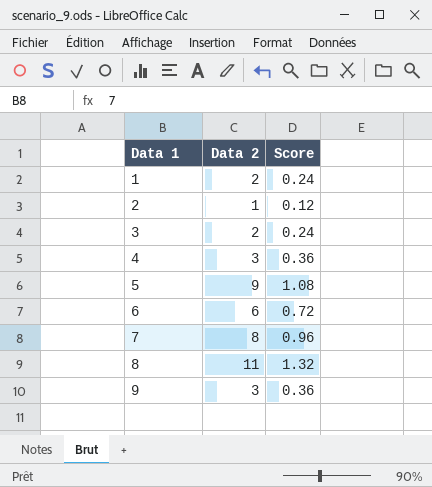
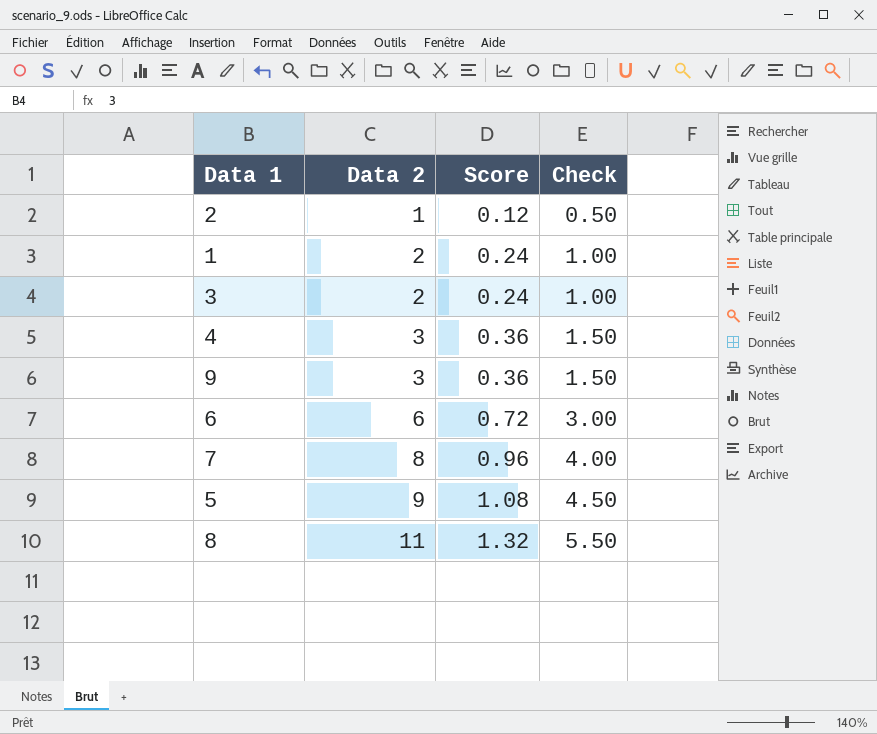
row order: Data 1 ascending -> Data 2 ascending
column Check | formula: none -> [Data 2] * 0.5

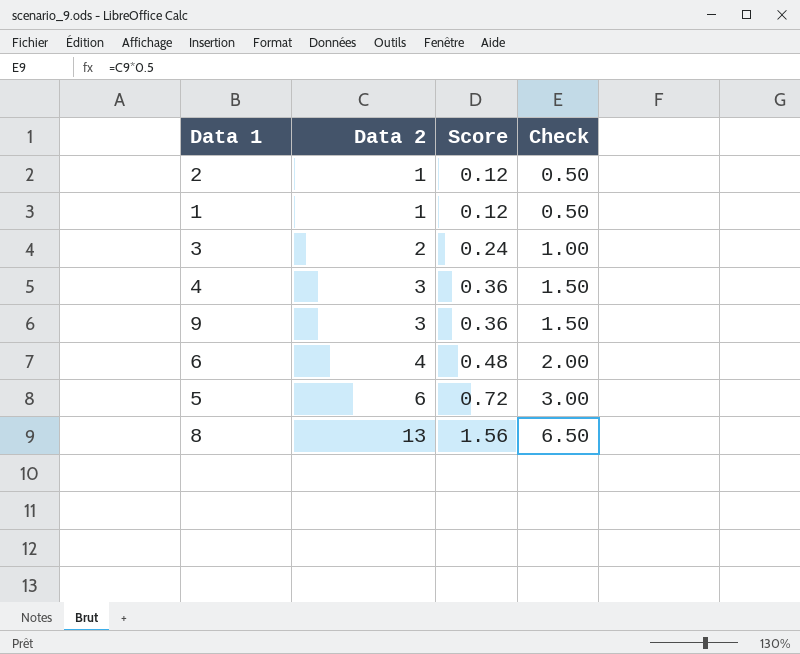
row 7: 8 | 0.96 | 4.00 -> none
1 | Data 2: 2 -> 1
1 | Score: 0.24 -> 0.12
1 | Check: 1.00 -> 0.50
6 | Data 2: 6 -> 4
6 | Score: 0.72 -> 0.48
6 | Check: 3.00 -> 2.00
5 | Data 2: 9 -> 6
5 | Score: 1.08 -> 0.72
5 | Check: 4.50 -> 3.00
8 | Data 2: 11 -> 13
8 | Score: 1.32 -> 1.56
8 | Check: 5.50 -> 6.50

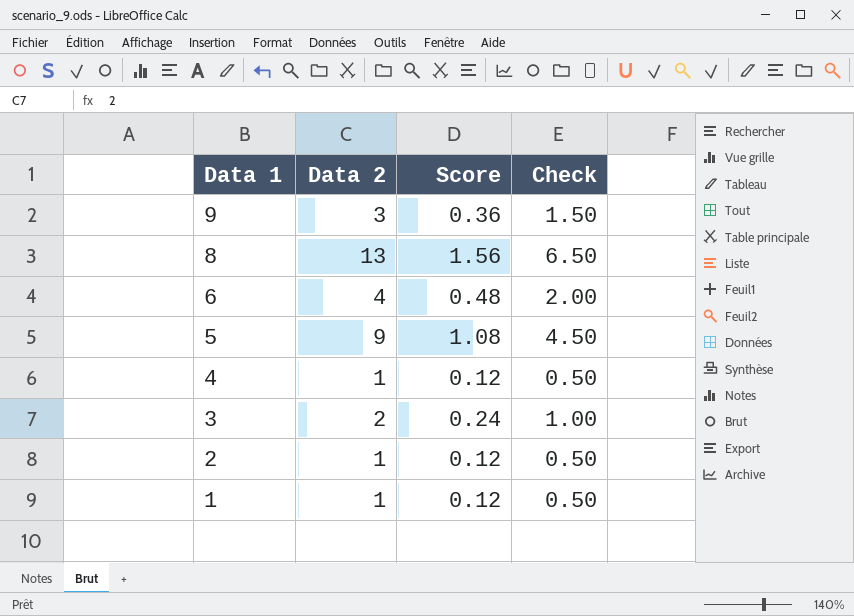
row order: Data 2 ascending -> Data 1 descending
5 | Data 2: 6 -> 9
5 | Score: 0.72 -> 1.08
5 | Check: 3.00 -> 4.50
4 | Data 2: 3 -> 1
4 | Score: 0.36 -> 0.12
4 | Check: 1.50 -> 0.50

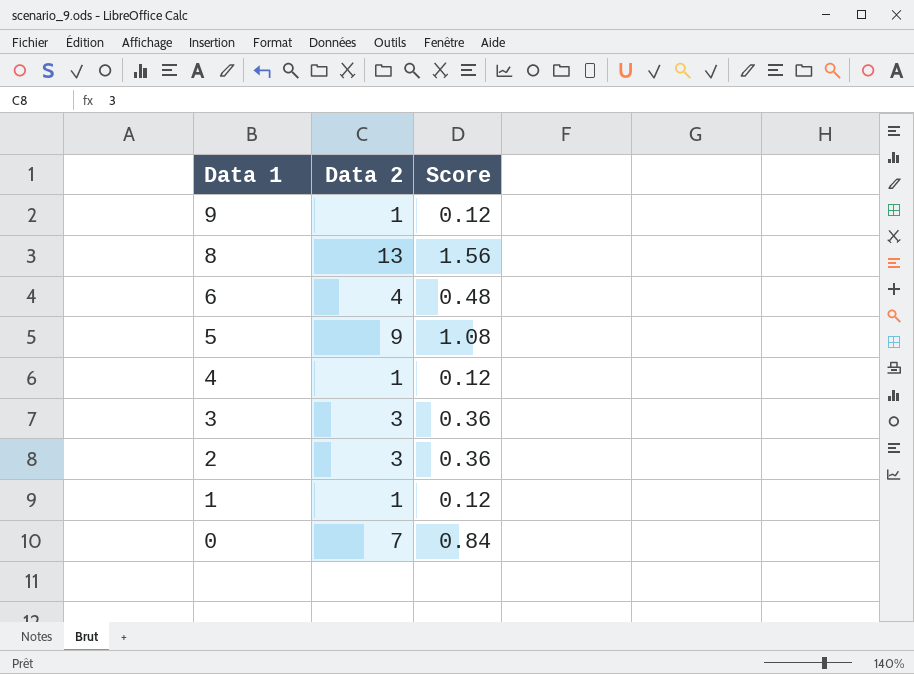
column Check | formula: [Data 2] * 0.5 -> none
9 | Data 2: 3 -> 1
9 | Score: 0.36 -> 0.12
3 | Data 2: 2 -> 3
3 | Score: 0.24 -> 0.36
2 | Data 2: 1 -> 3
2 | Score: 0.12 -> 0.36
row 0: none -> 7 | 0.84

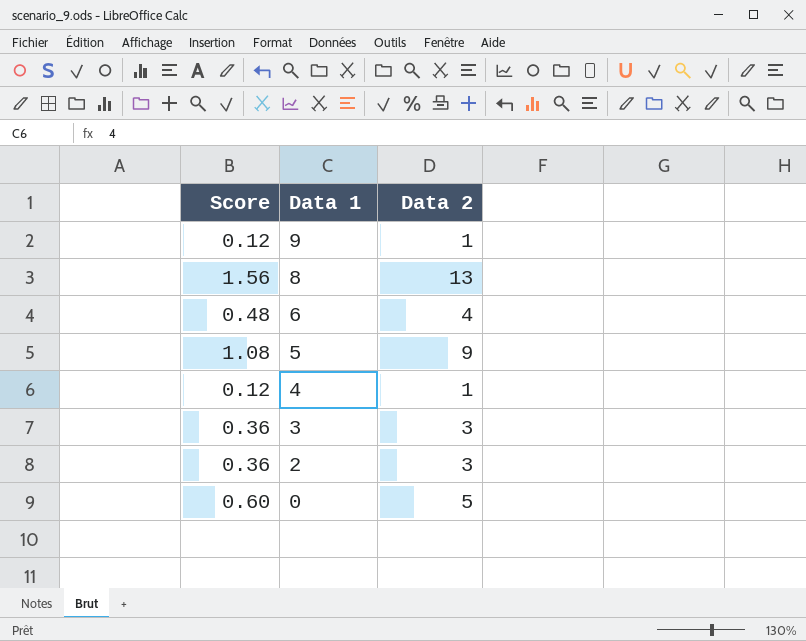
column Score | position: 3 -> 1
row 1: 1 | 0.12 -> none
0 | Score: 0.84 -> 0.60
0 | Data 2: 7 -> 5

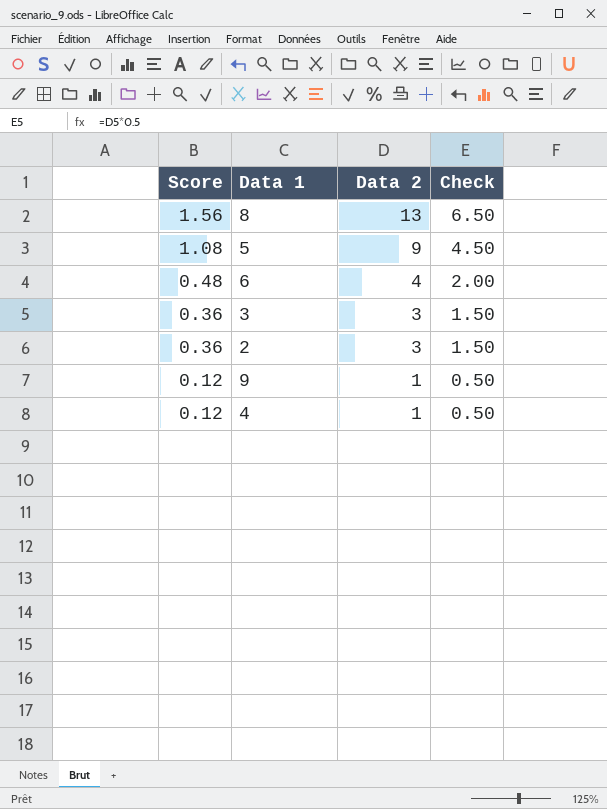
row order: Data 1 descending -> Score descending
column Check | formula: none -> [Data 2] * 0.5
row 0: 0.60 | 5 -> none

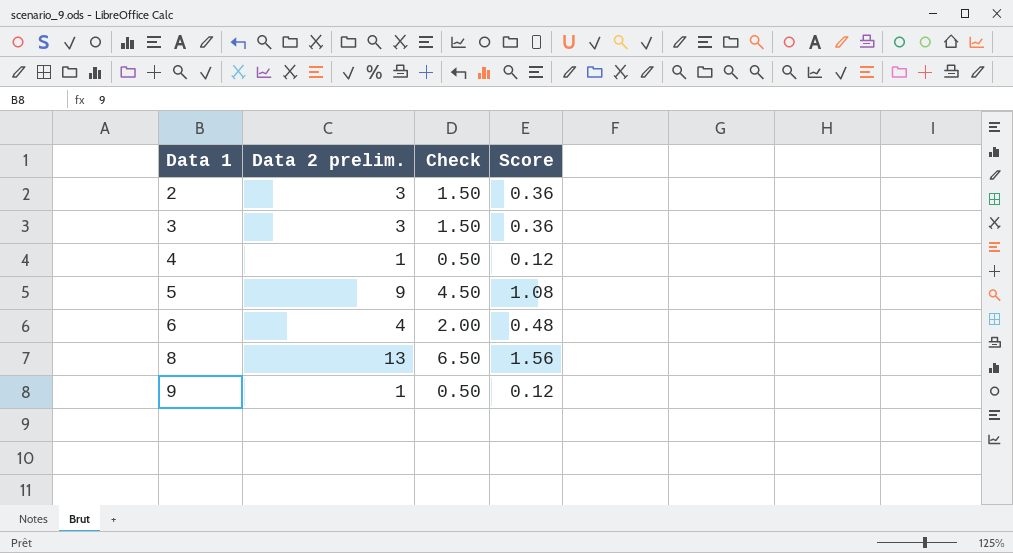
row order: Score descending -> Data 1 ascending
column name: Data 2 -> Data 2 prelim.
column Score | position: 1 -> 4

